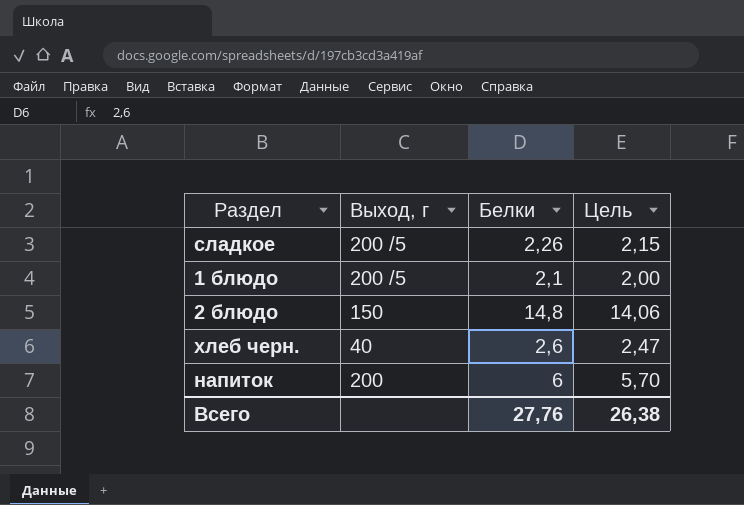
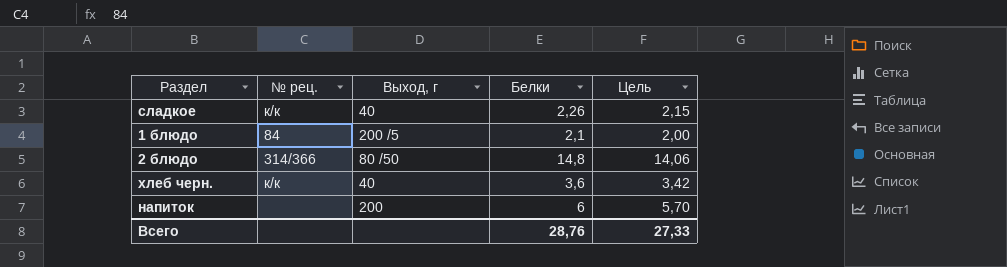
column № рец. | position: none -> 2
сладкое | Выход, г: 200 /5 -> 40
2 блюдо | Выход, г: 150 -> 80 /50
хлеб черн. | Белки: 2,6 -> 3,6
хлеб черн. | Цель: 2,47 -> 3,42
Всего | Белки: 27,76 -> 28,76
Всего | Цель: 26,38 -> 27,33

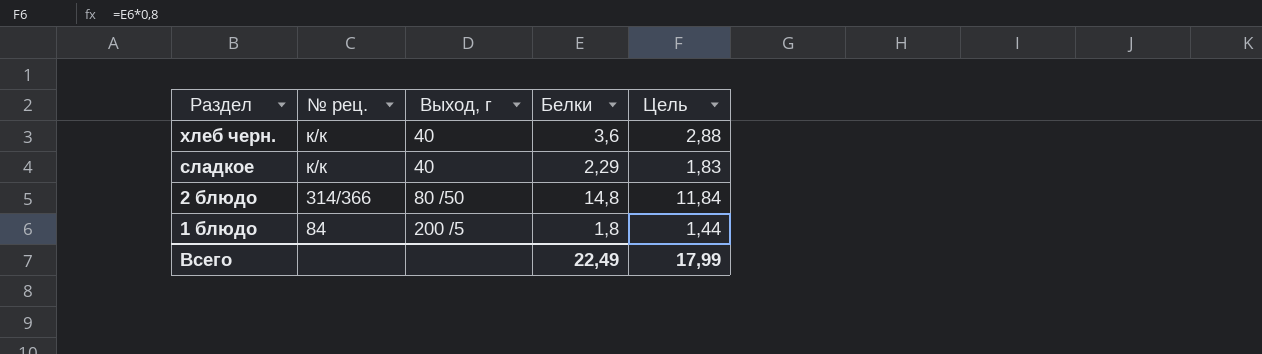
row order: none -> Раздел descending
column Цель | formula: [Белки] * 0,95 -> [Белки] * 0,8
row напиток: none | 200 | 6 | 5,70 -> none
сладкое | Белки: 2,26 -> 2,29
1 блюдо | Белки: 2,1 -> 1,8
Всего | Белки: 28,76 -> 22,49
Всего | Цель: 27,33 -> 17,99

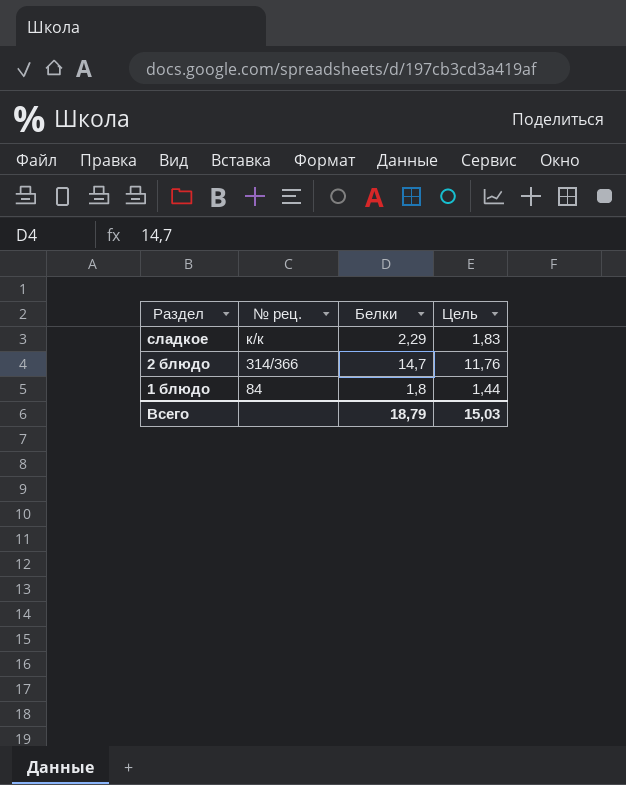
column Выход, г | position: 3 -> none
row хлеб черн.: к/к | 40 | 3,6 | 2,88 -> none
2 блюдо | Белки: 14,8 -> 14,7
2 блюдо | Цель: 11,84 -> 11,76
Всего | Белки: 22,49 -> 18,79
Всего | Цель: 17,99 -> 15,03

